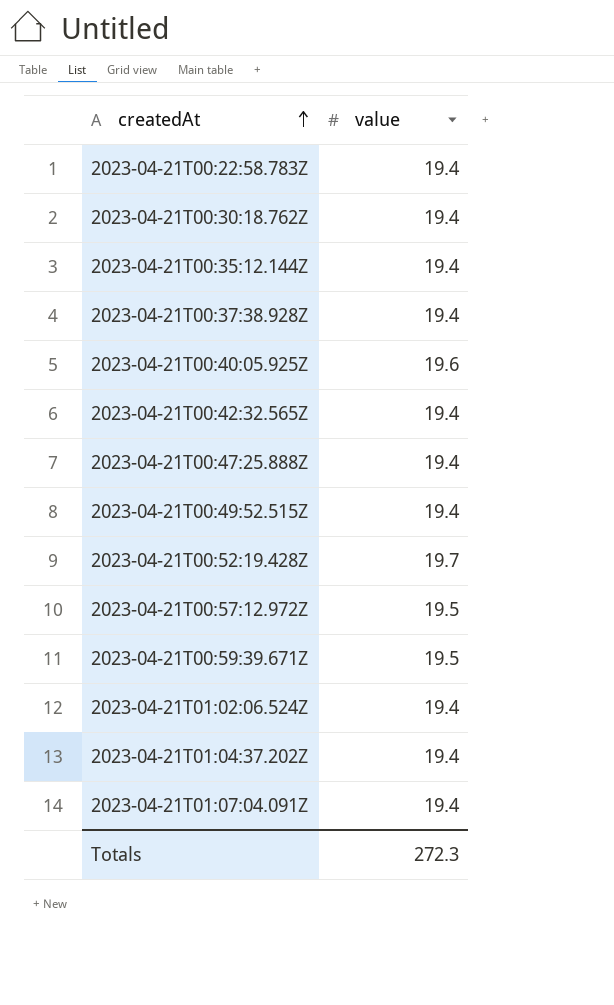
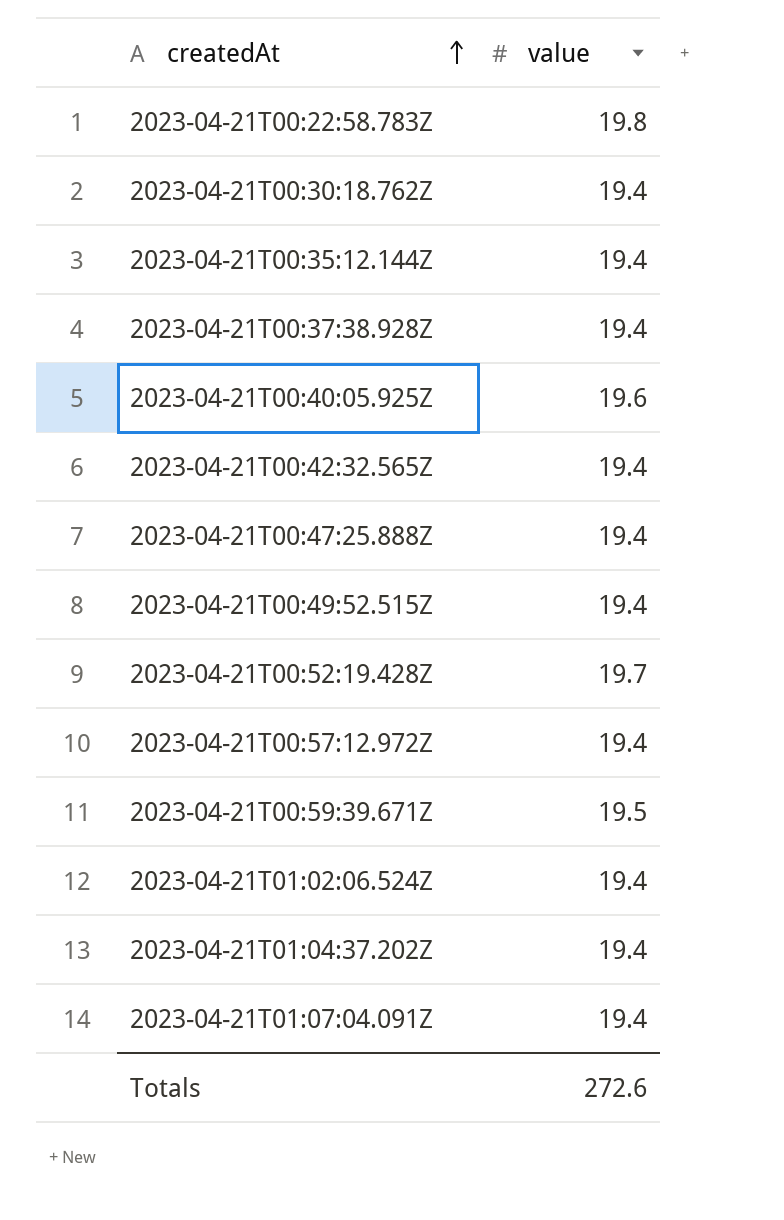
2023-04-21T00:22:58.783Z | value: 19.4 -> 19.8
2023-04-21T00:57:12.972Z | value: 19.5 -> 19.4
Totals | value: 272.3 -> 272.6

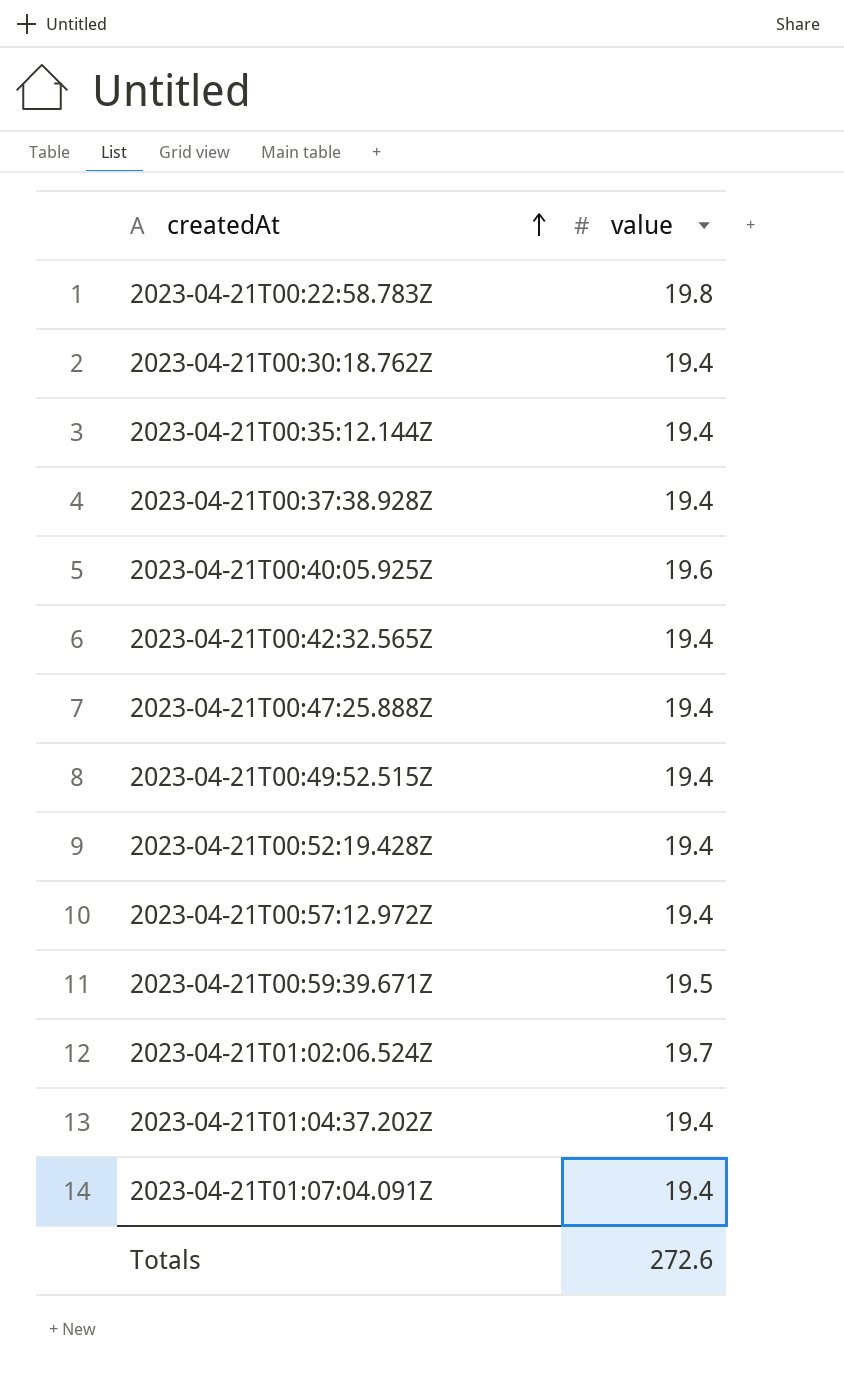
2023-04-21T00:52:19.428Z | value: 19.7 -> 19.4
2023-04-21T01:02:06.524Z | value: 19.4 -> 19.7

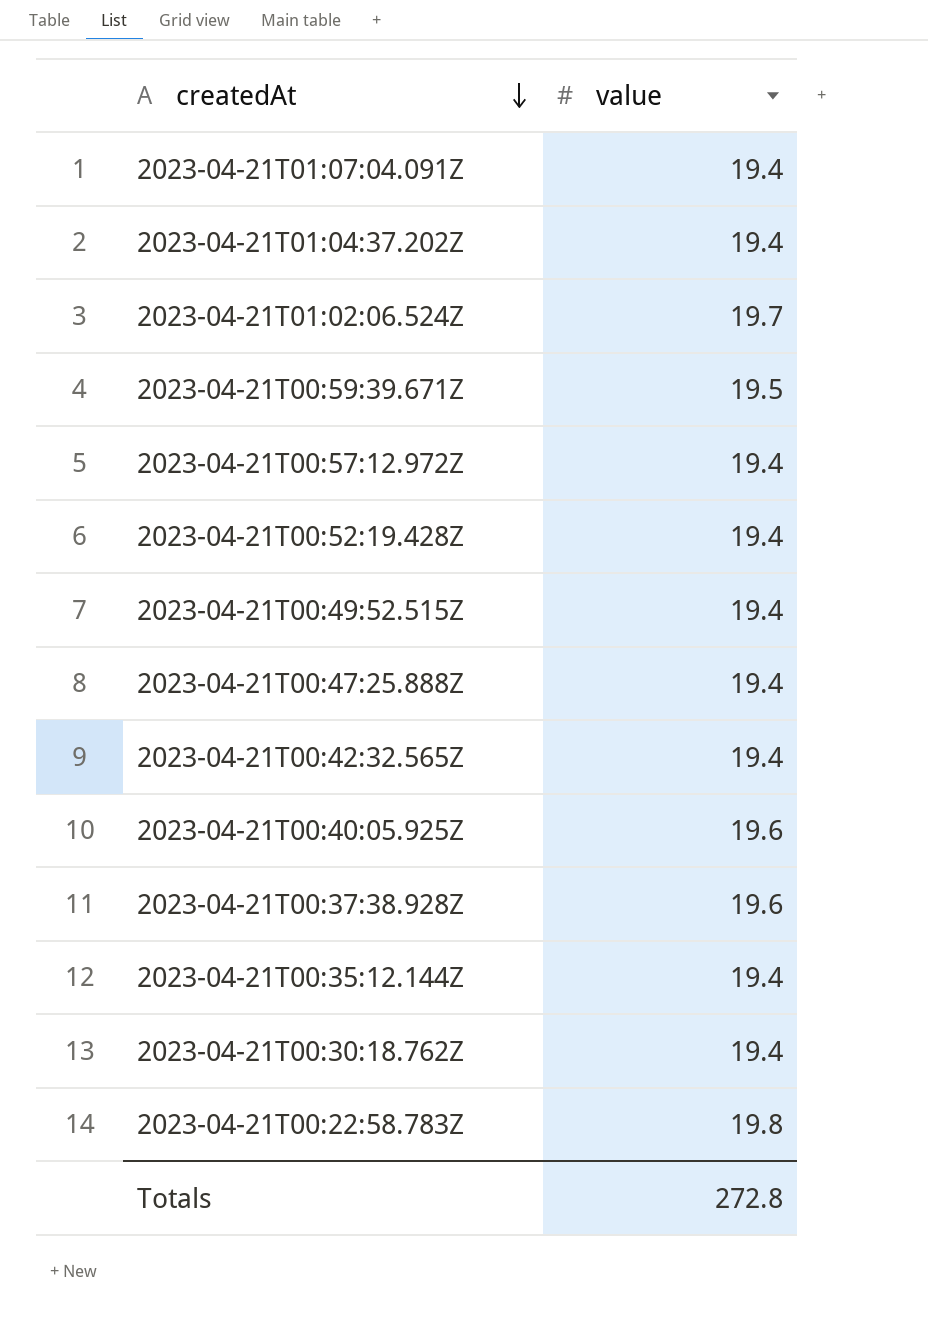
row order: createdAt ascending -> createdAt descending
2023-04-21T00:37:38.928Z | value: 19.4 -> 19.6
Totals | value: 272.6 -> 272.8

